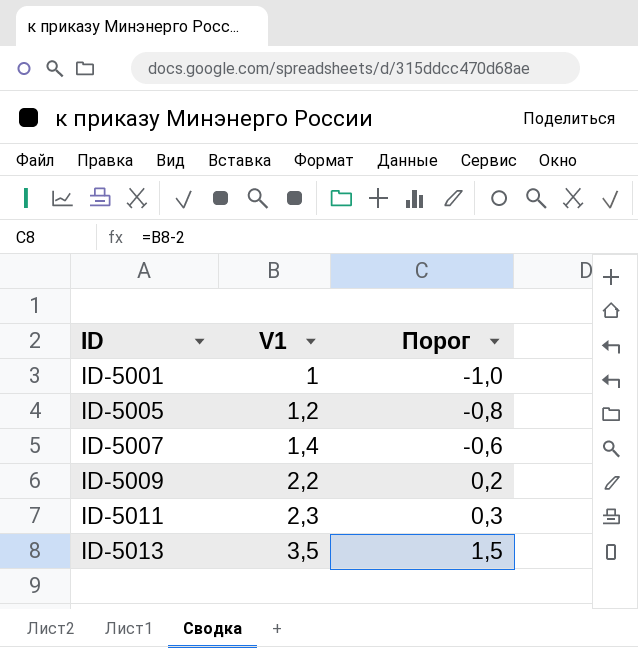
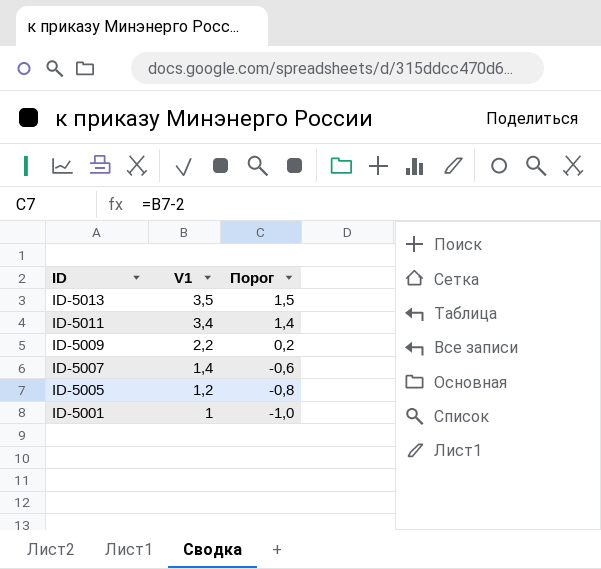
row order: ID ascending -> ID descending
ID-5011 | V1: 2,3 -> 3,4
ID-5011 | Порог: 0,3 -> 1,4

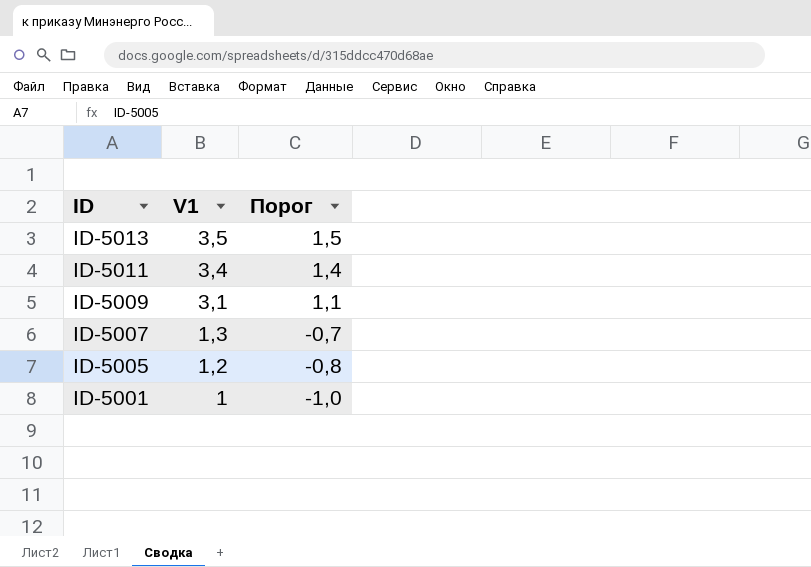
ID-5009 | V1: 2,2 -> 3,1
ID-5009 | Порог: 0,2 -> 1,1
ID-5007 | V1: 1,4 -> 1,3
ID-5007 | Порог: -0,6 -> -0,7

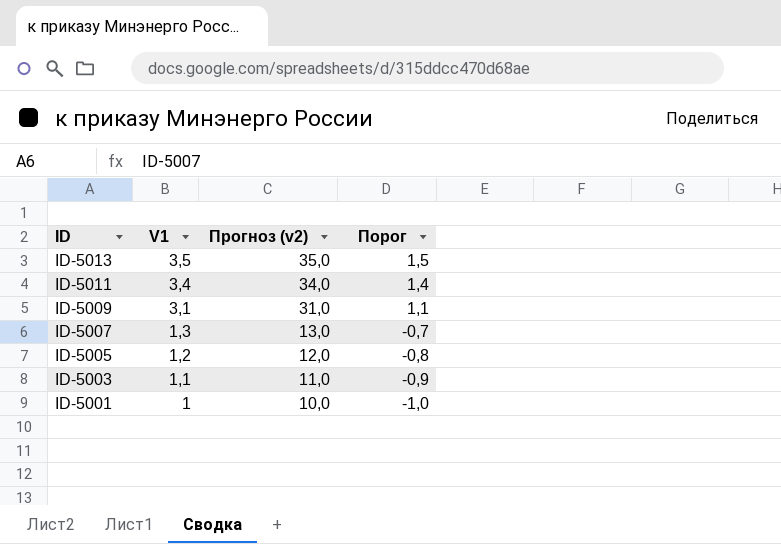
column Прогноз (v2) | formula: none -> [V1] * 10
row ID-5003: none -> 1,1 | 11,0 | -0,9

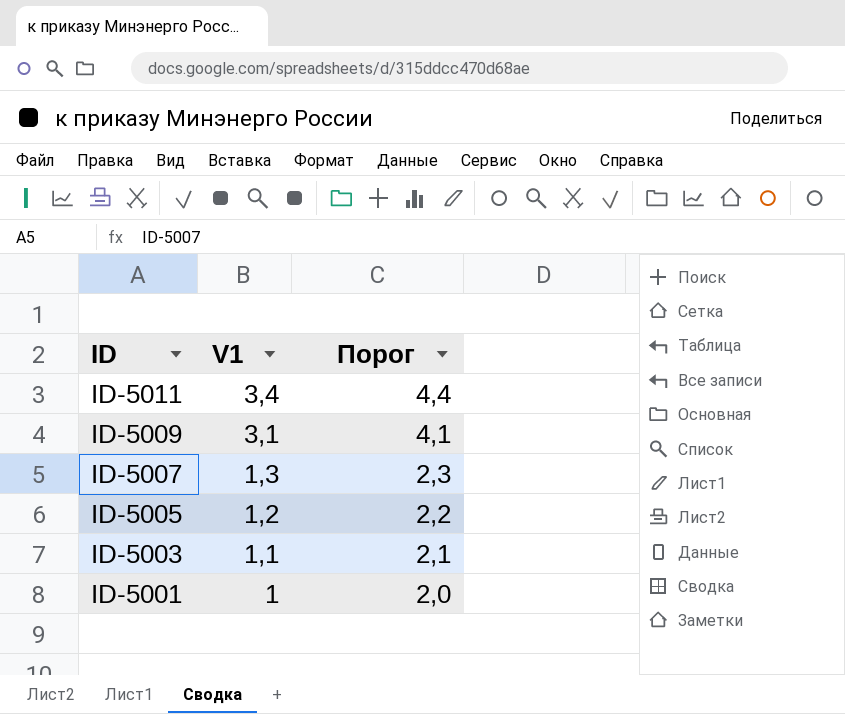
column Прогноз (v2) | formula: [V1] * 10 -> none
column Порог | formula: [V1] - 2 -> [V1] + 1
row ID-5013: 3,5 | 35,0 | 1,5 -> none

